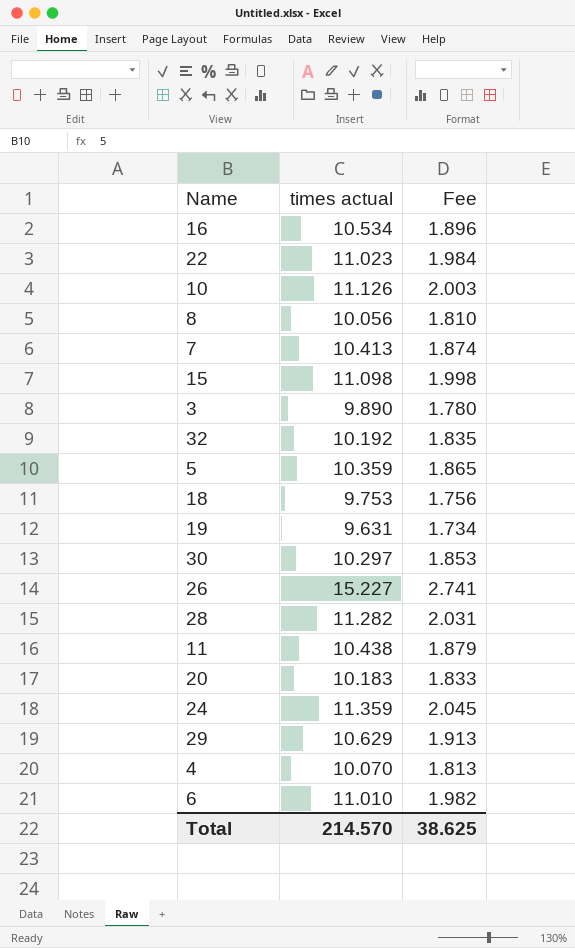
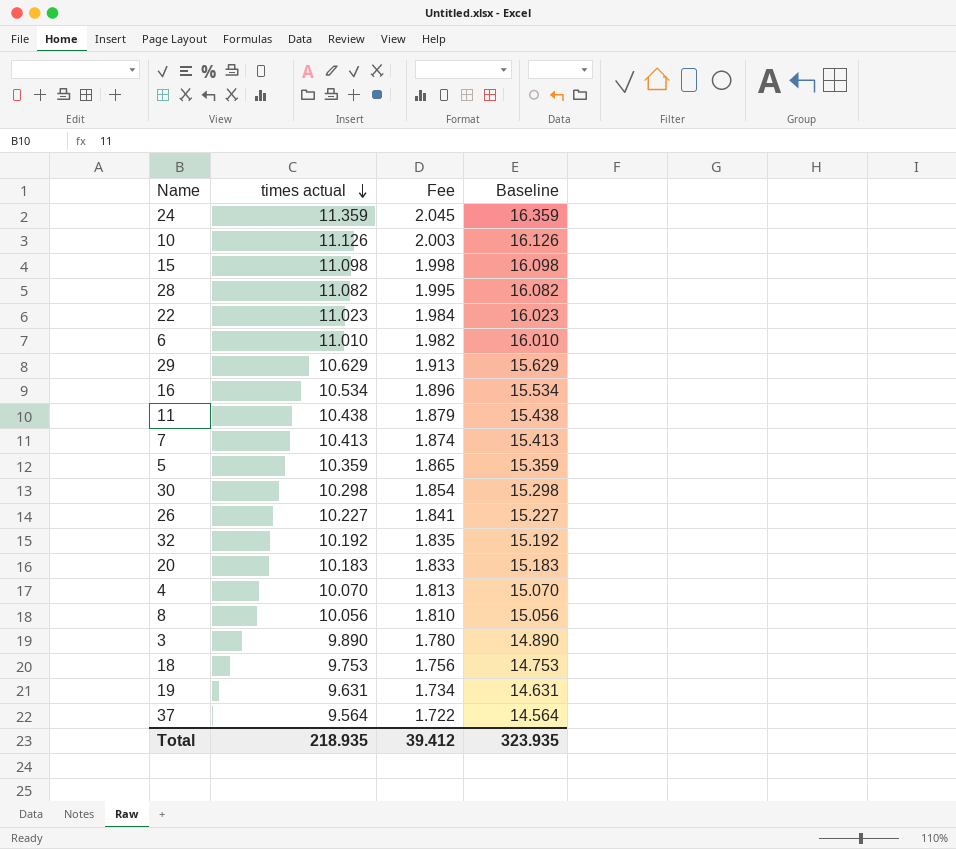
row order: none -> times actual descending
column Baseline | formula: none -> [times actual] + 5
28 | times actual: 11.282 -> 11.082
28 | Fee: 2.031 -> 1.995
30 | times actual: 10.297 -> 10.298
30 | Fee: 1.853 -> 1.854
26 | times actual: 15.227 -> 10.227
26 | Fee: 2.741 -> 1.841
row 37: none -> 9.564 | 1.722 | 14.564
Total | times actual: 214.570 -> 218.935
Total | Fee: 38.625 -> 39.412

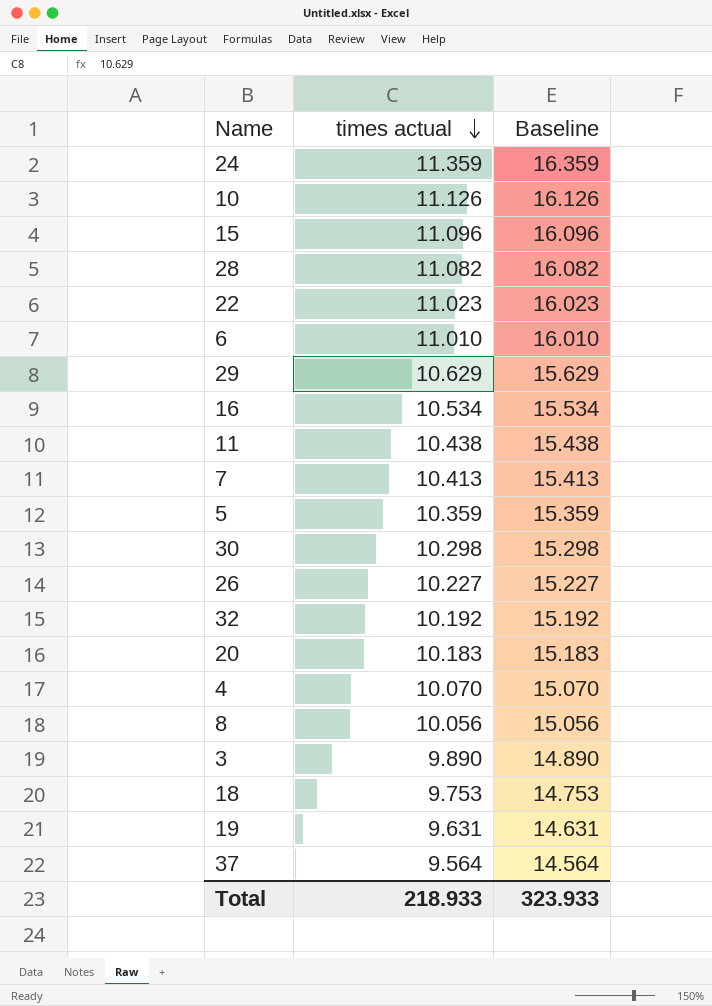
column Fee | formula: [times actual] * 0.18 -> none
15 | times actual: 11.098 -> 11.096
15 | Baseline: 16.098 -> 16.096
Total | times actual: 218.935 -> 218.933
Total | Baseline: 323.935 -> 323.933

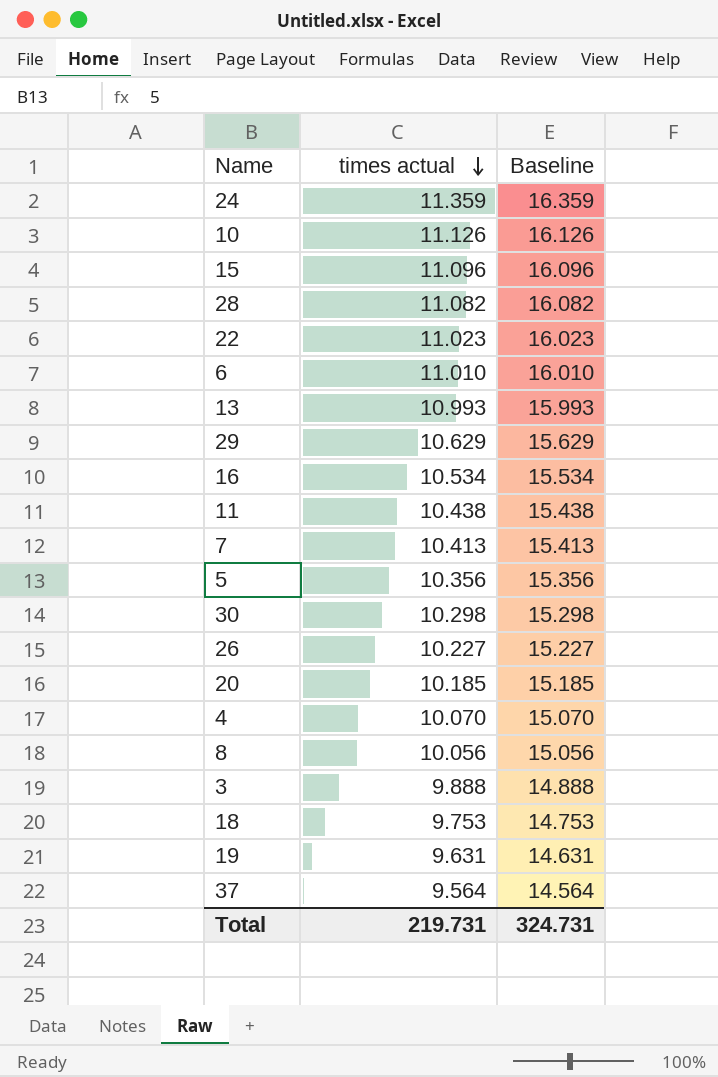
row 32: 10.192 | 15.192 -> none
row 13: none -> 10.993 | 15.993
5 | times actual: 10.359 -> 10.356
5 | Baseline: 15.359 -> 15.356
20 | times actual: 10.183 -> 10.185
20 | Baseline: 15.183 -> 15.185
3 | times actual: 9.890 -> 9.888
3 | Baseline: 14.890 -> 14.888
Total | times actual: 218.933 -> 219.731
Total | Baseline: 323.933 -> 324.731

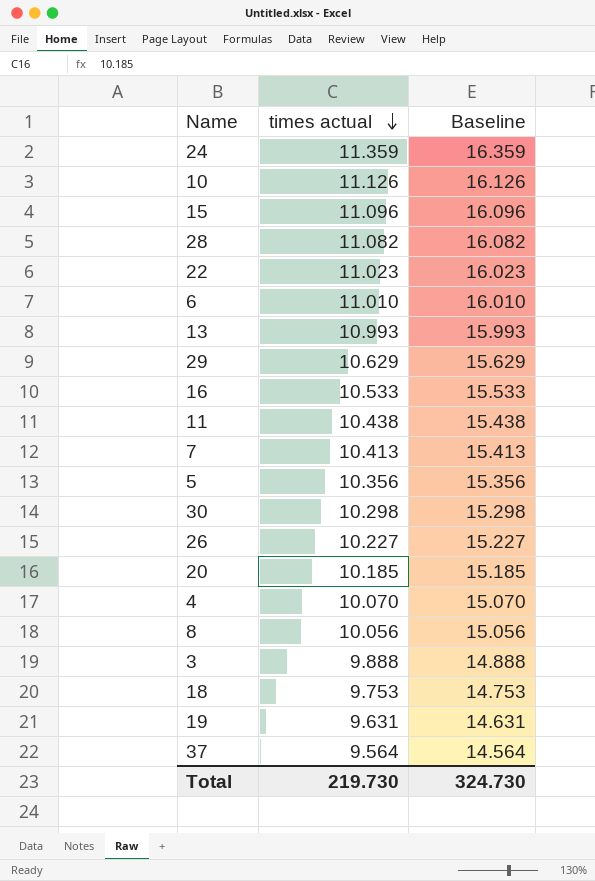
16 | times actual: 10.534 -> 10.533
16 | Baseline: 15.534 -> 15.533
Total | times actual: 219.731 -> 219.730
Total | Baseline: 324.731 -> 324.730

